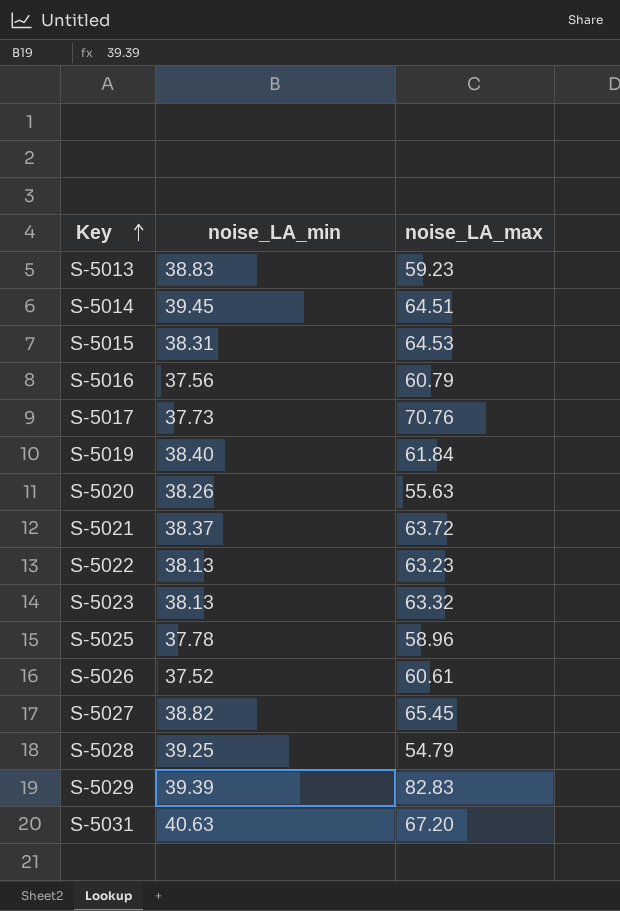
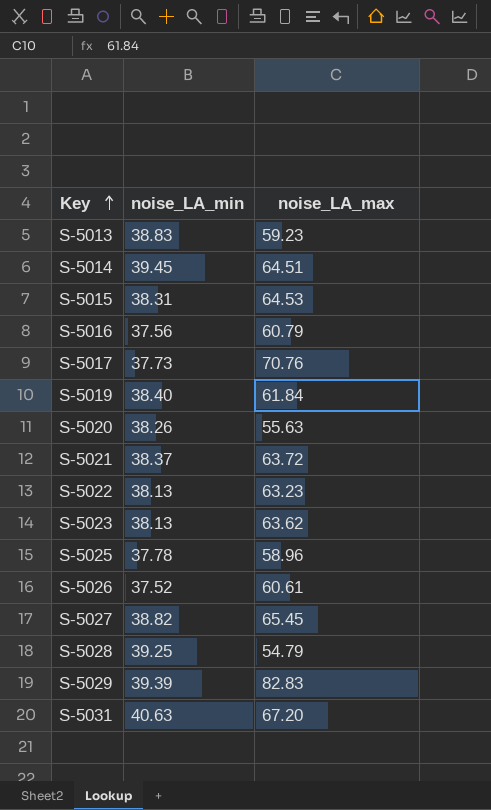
S-5023 | noise_LA_max: 63.32 -> 63.62

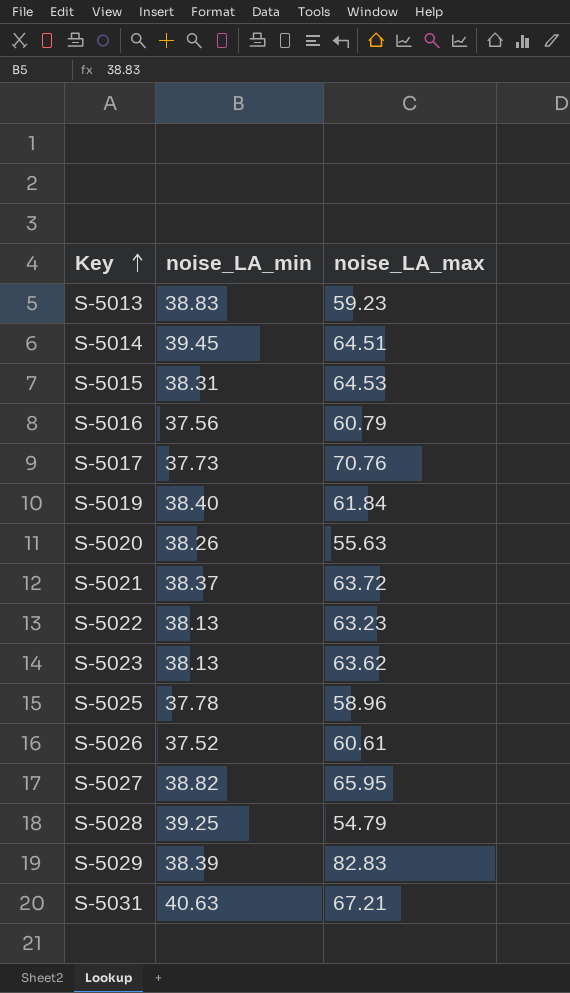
S-5027 | noise_LA_max: 65.45 -> 65.95
S-5029 | noise_LA_min: 39.39 -> 38.39
S-5031 | noise_LA_max: 67.20 -> 67.21

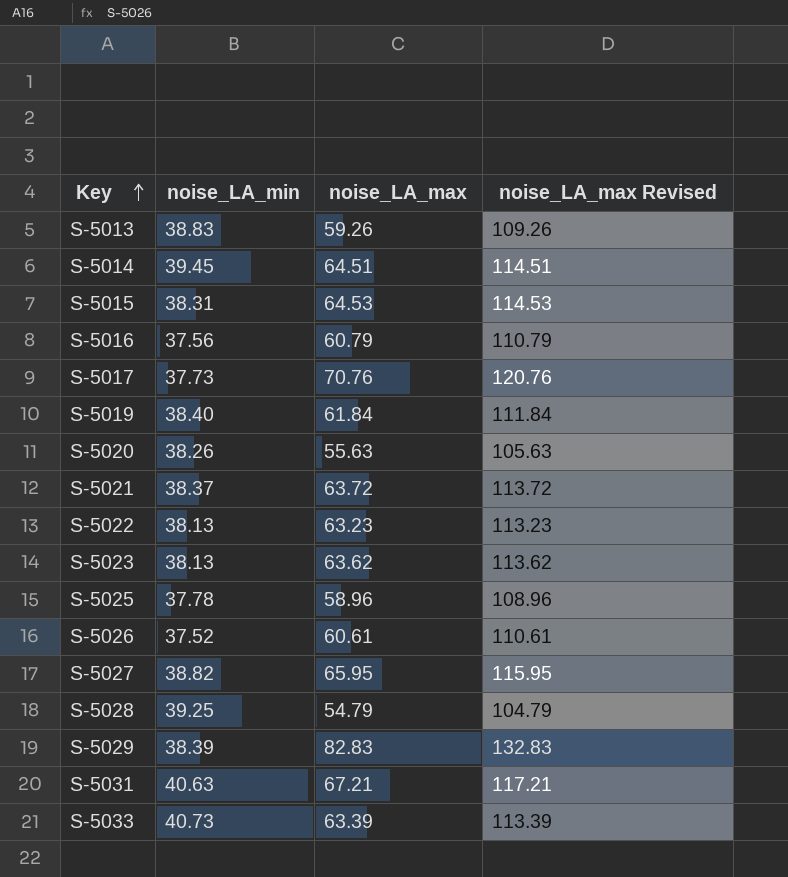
column noise_LA_max Revised | formula: none -> [noise_LA_max] + 50
S-5013 | noise_LA_max: 59.23 -> 59.26
row S-5033: none -> 40.73 | 63.39 | 113.39

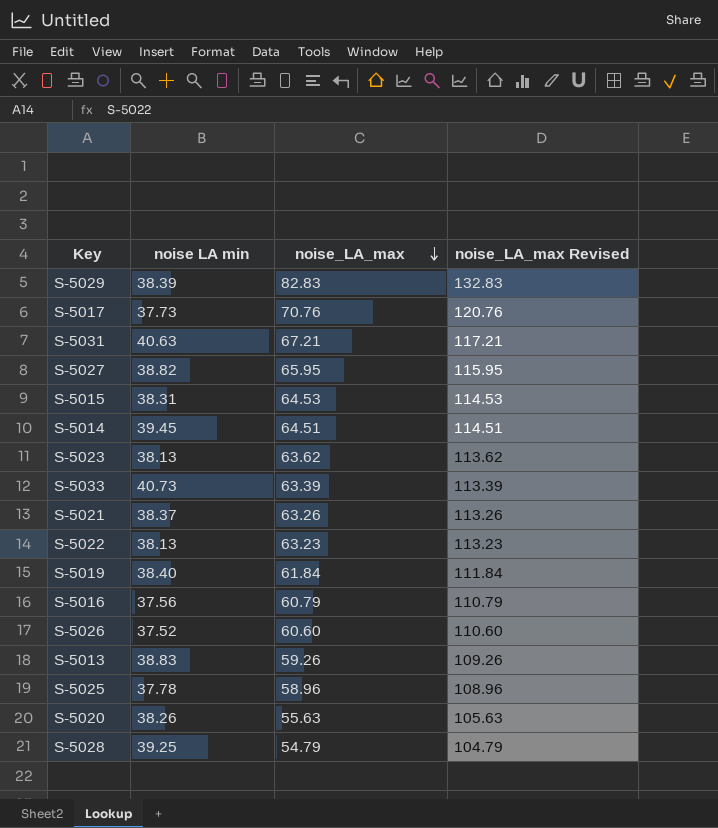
row order: Key ascending -> noise_LA_max descending
column name: noise_LA_min -> noise LA min
S-5021 | noise_LA_max: 63.72 -> 63.26
S-5021 | noise_LA_max Revised: 113.72 -> 113.26
S-5026 | noise_LA_max: 60.61 -> 60.60
S-5026 | noise_LA_max Revised: 110.61 -> 110.60

